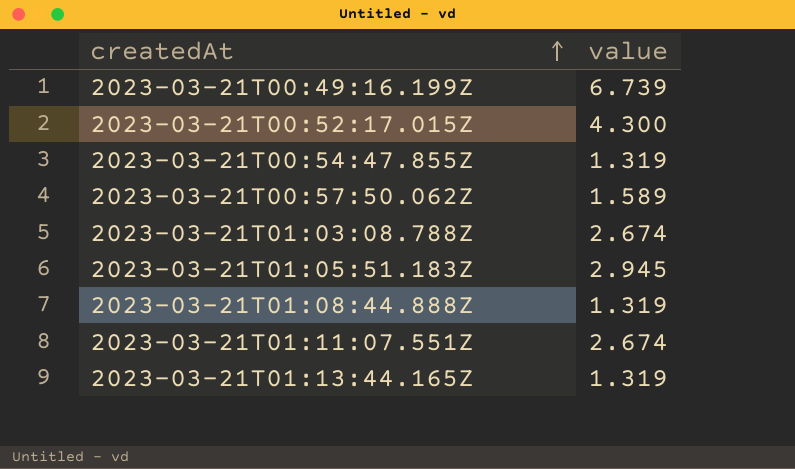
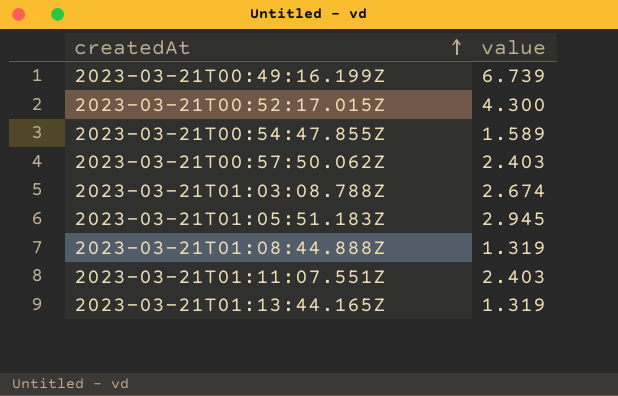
2023-03-21T00:54:47.855Z | value: 1.319 -> 1.589
2023-03-21T00:57:50.062Z | value: 1.589 -> 2.403
2023-03-21T01:11:07.551Z | value: 2.674 -> 2.403

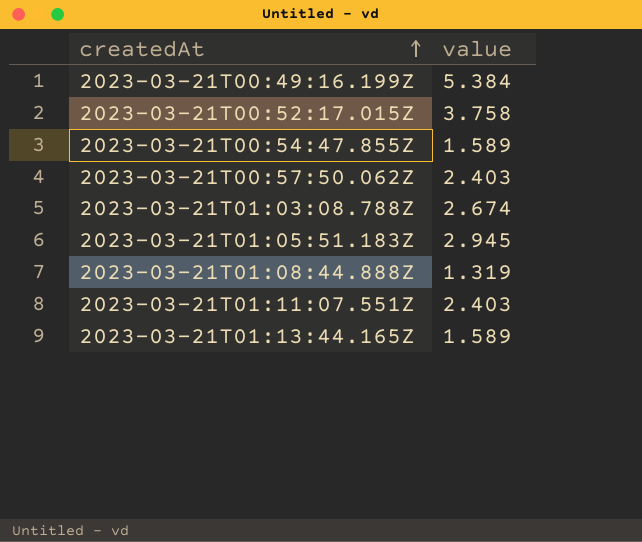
2023-03-21T00:49:16.199Z | value: 6.739 -> 5.384
2023-03-21T00:52:17.015Z | value: 4.300 -> 3.758
2023-03-21T01:13:44.165Z | value: 1.319 -> 1.589

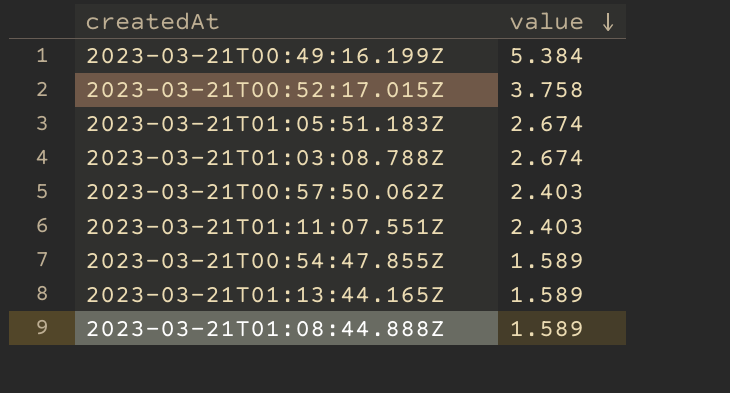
row order: createdAt ascending -> value descending
2023-03-21T01:05:51.183Z | value: 2.945 -> 2.674
2023-03-21T01:08:44.888Z | value: 1.319 -> 1.589

